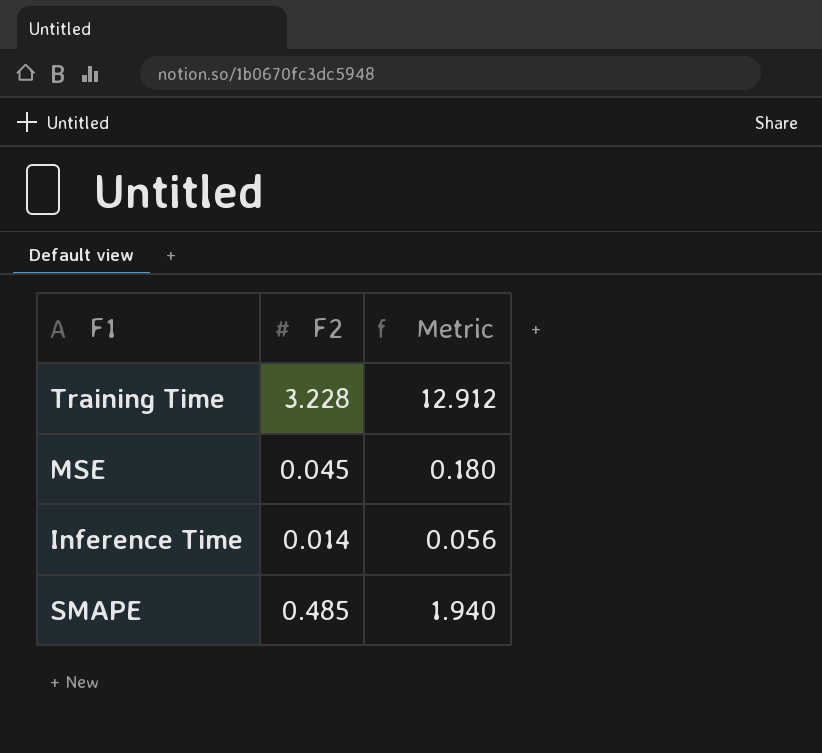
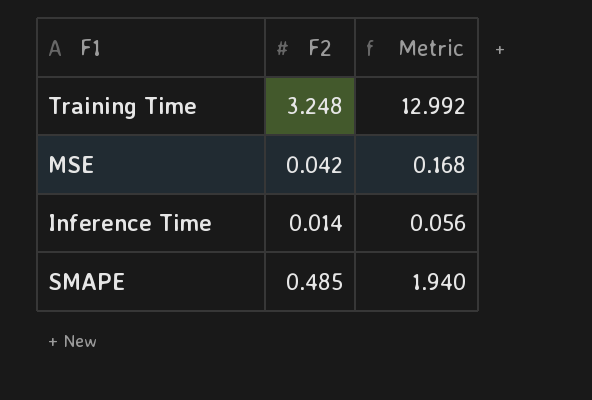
Training Time | F2: 3.228 -> 3.248
Training Time | Metric: 12.912 -> 12.992
MSE | F2: 0.045 -> 0.042
MSE | Metric: 0.180 -> 0.168

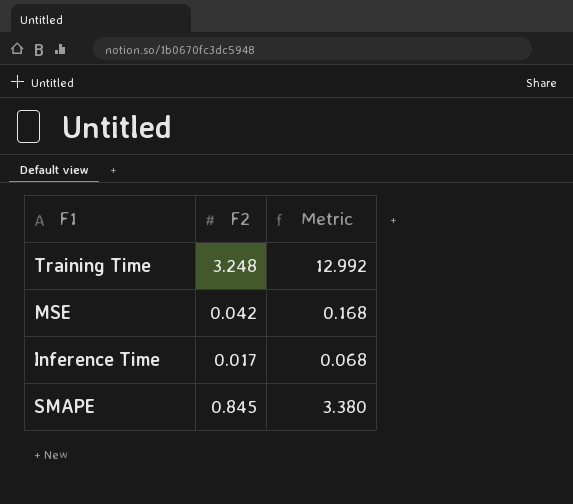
Inference Time | F2: 0.014 -> 0.017
Inference Time | Metric: 0.056 -> 0.068
SMAPE | F2: 0.485 -> 0.845
SMAPE | Metric: 1.940 -> 3.380

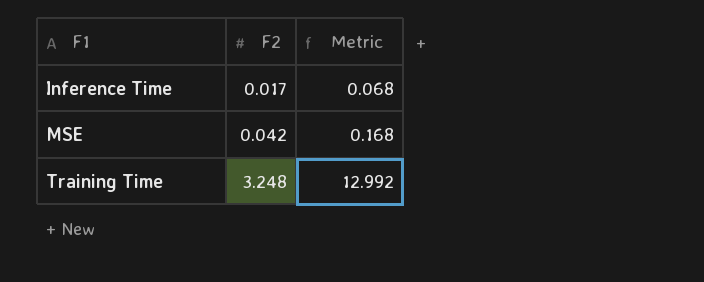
row order: none -> F1 ascending
row SMAPE: 0.845 | 3.380 -> none

